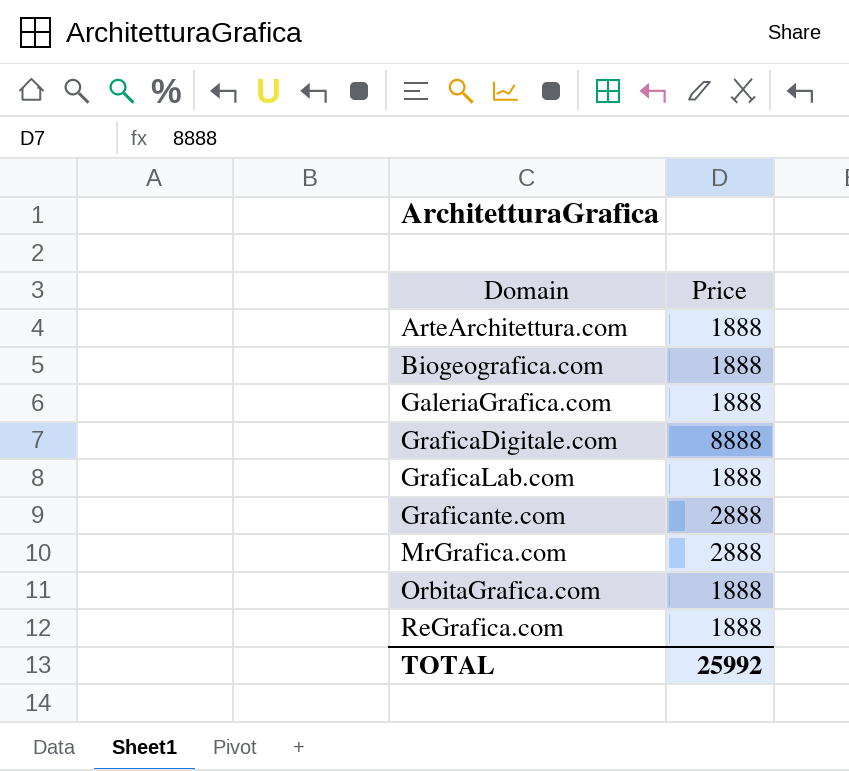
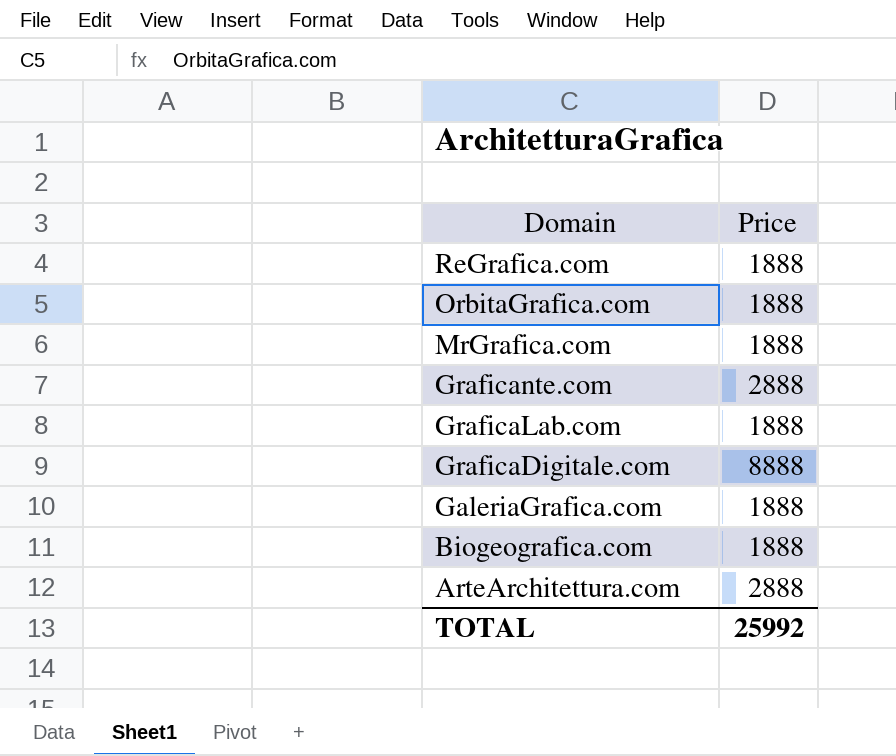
row order: Domain ascending -> Domain descending
MrGrafica.com | Price: 2888 -> 1888
ArteArchitettura.com | Price: 1888 -> 2888

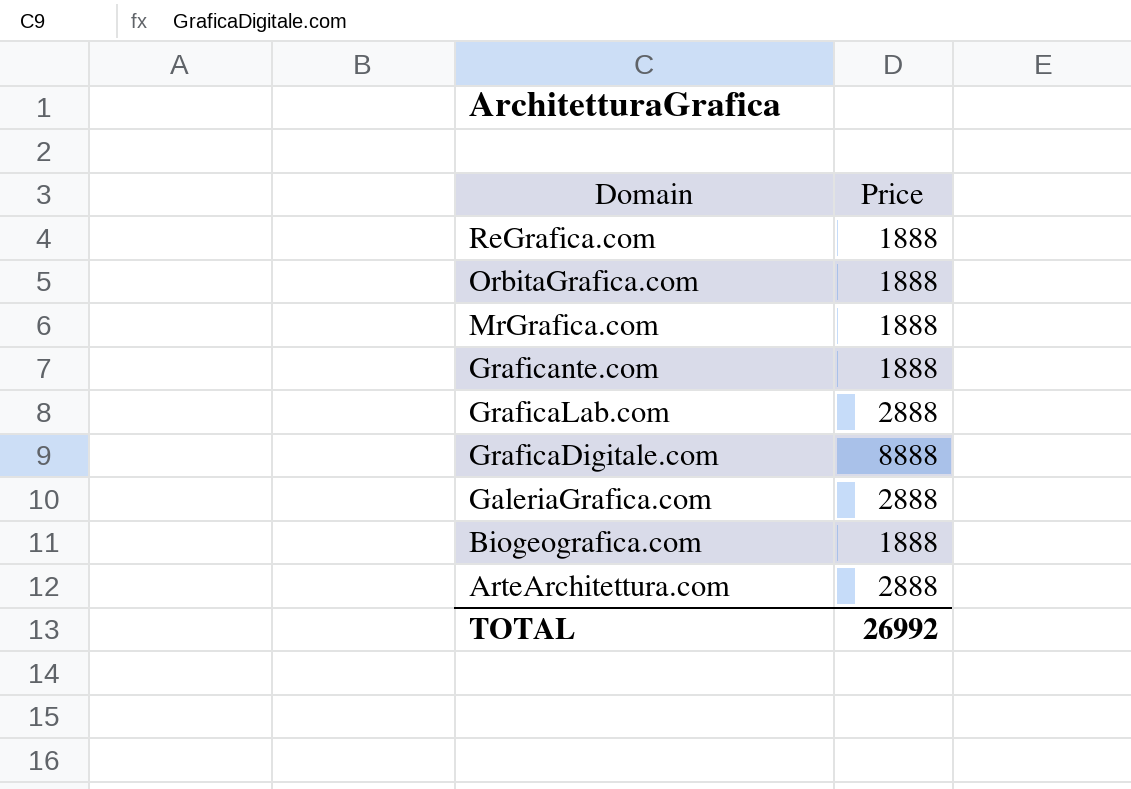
Graficante.com | Price: 2888 -> 1888
GraficaLab.com | Price: 1888 -> 2888
GaleriaGrafica.com | Price: 1888 -> 2888
TOTAL | Price: 25992 -> 26992

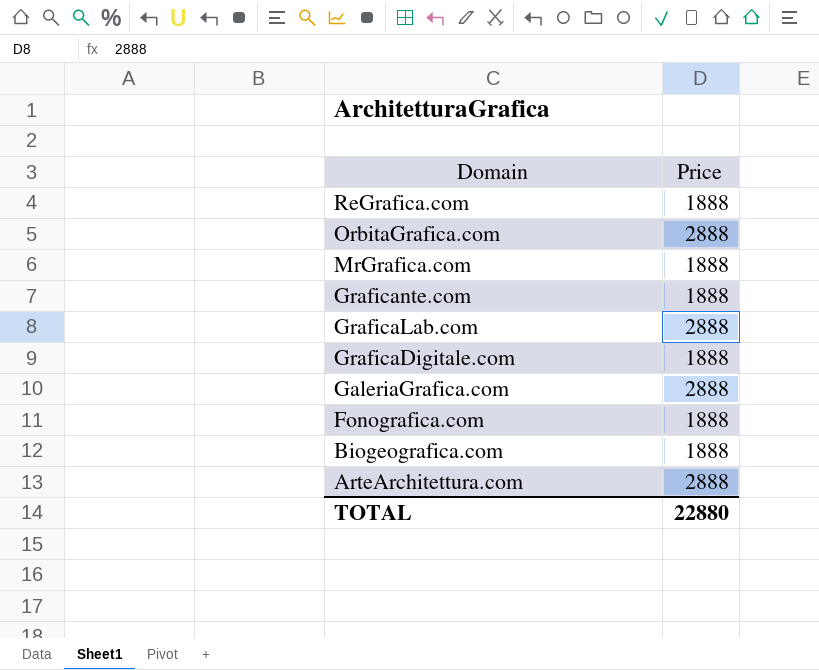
OrbitaGrafica.com | Price: 1888 -> 2888
GraficaDigitale.com | Price: 8888 -> 1888
row Fonografica.com: none -> 1888
TOTAL | Price: 26992 -> 22880

